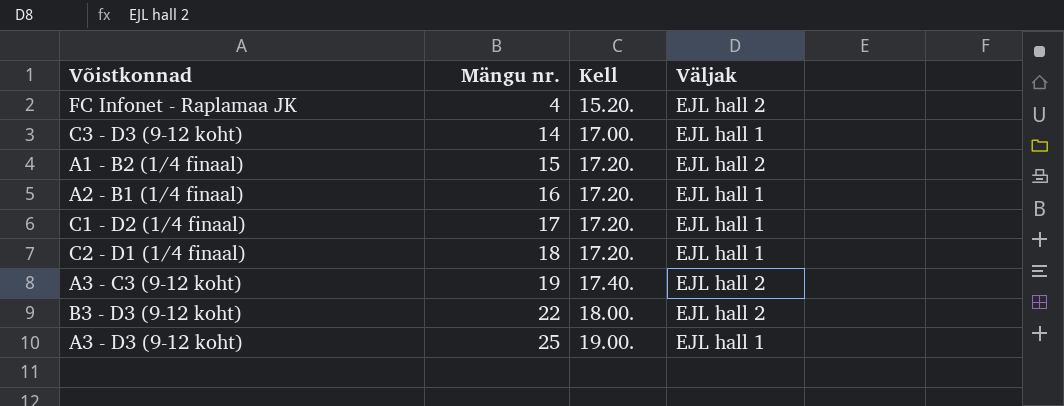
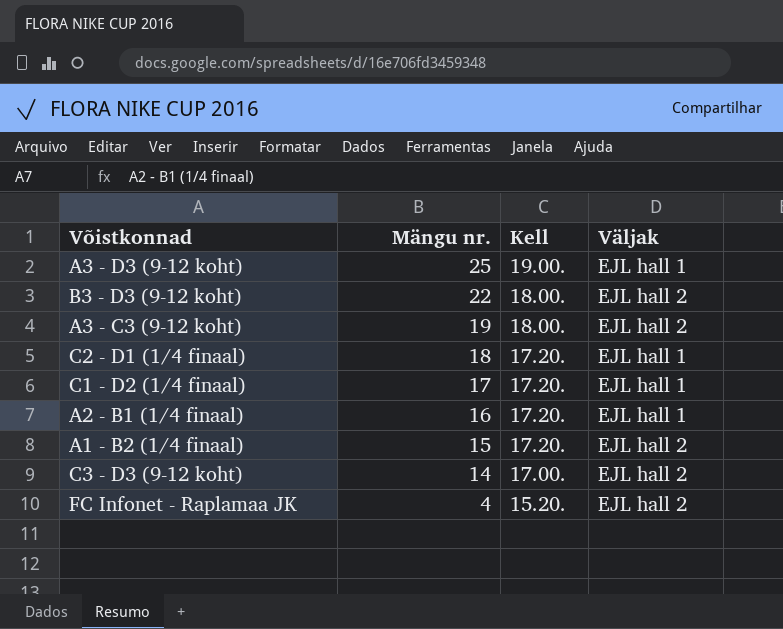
row order: Mängu nr. ascending -> Mängu nr. descending
A3 - C3 (9-12 koht) | Kell: 17.40. -> 18.00.
C3 - D3 (9-12 koht) | Väljak: EJL hall 1 -> EJL hall 2

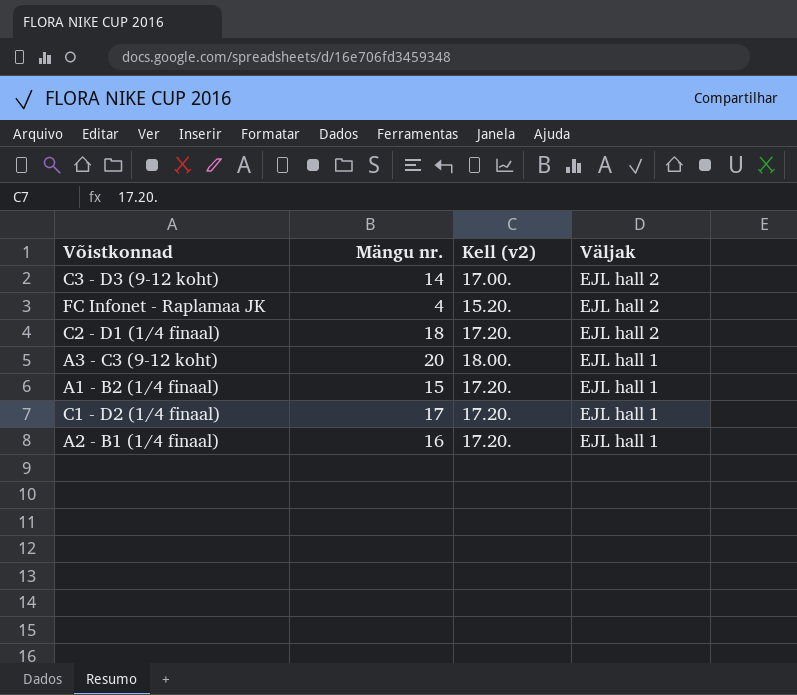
row order: Mängu nr. descending -> Väljak descending
column name: Kell -> Kell (v2)
row A3 - D3 (9-12 koht): 25 | 19.00. | EJL hall 1 -> none
row B3 - D3 (9-12 koht): 22 | 18.00. | EJL hall 2 -> none
C2 - D1 (1/4 finaal) | Väljak: EJL hall 1 -> EJL hall 2
A3 - C3 (9-12 koht) | Mängu nr.: 19 -> 20
A3 - C3 (9-12 koht) | Väljak: EJL hall 2 -> EJL hall 1
A1 - B2 (1/4 finaal) | Väljak: EJL hall 2 -> EJL hall 1

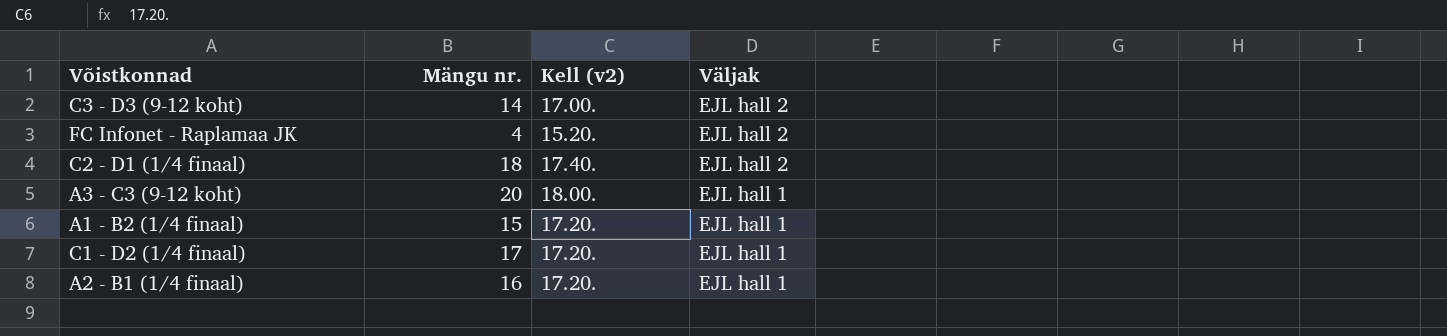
C2 - D1 (1/4 finaal) | Kell (v2): 17.20. -> 17.40.

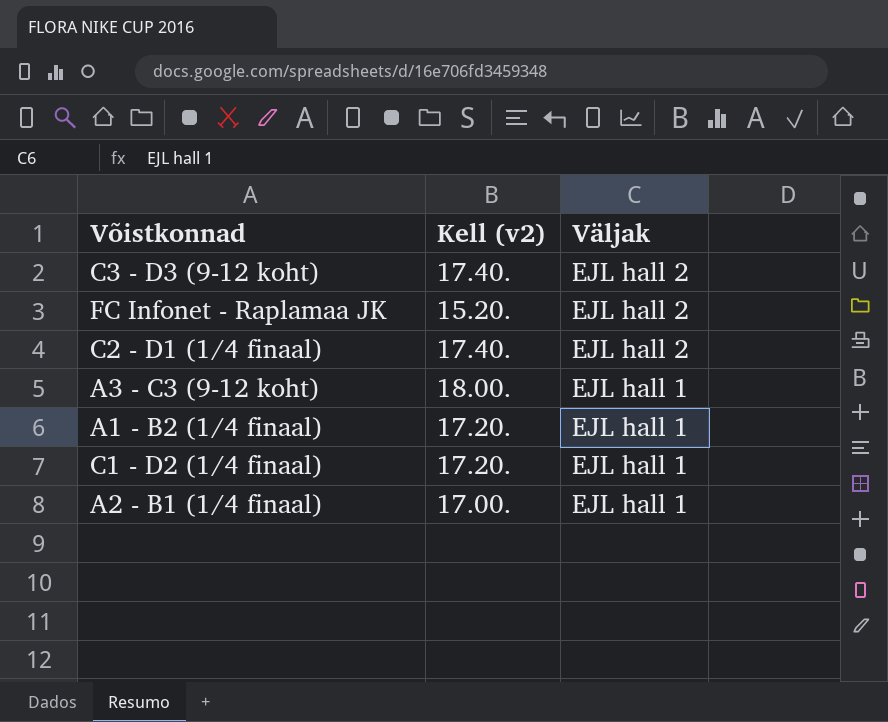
column Mängu nr. | position: 2 -> none
C3 - D3 (9-12 koht) | Kell (v2): 17.00. -> 17.40.
A2 - B1 (1/4 finaal) | Kell (v2): 17.20. -> 17.00.

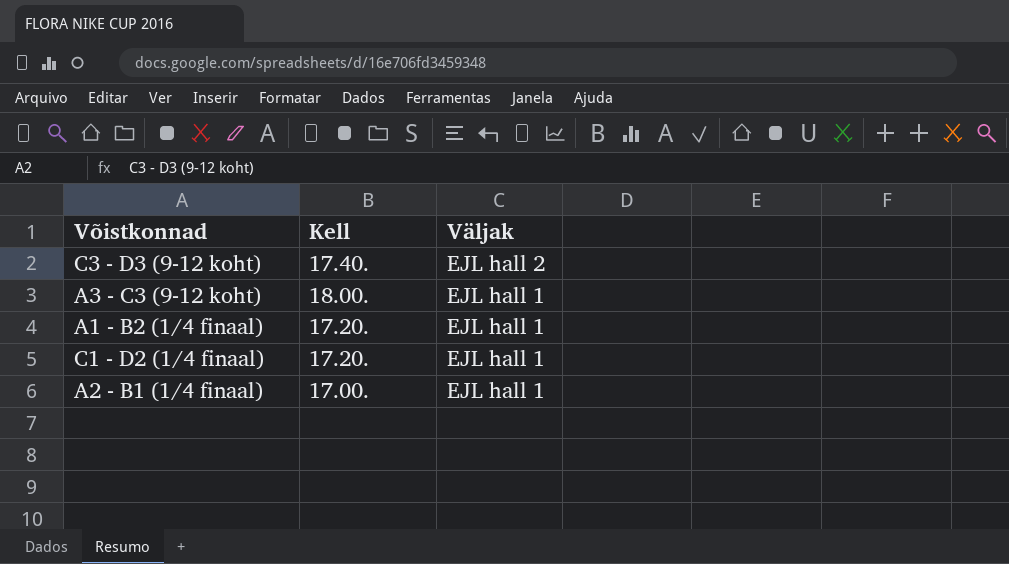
column name: Kell (v2) -> Kell
row FC Infonet - Raplamaa JK: 15.20. | EJL hall 2 -> none
row C2 - D1 (1/4 finaal): 17.40. | EJL hall 2 -> none

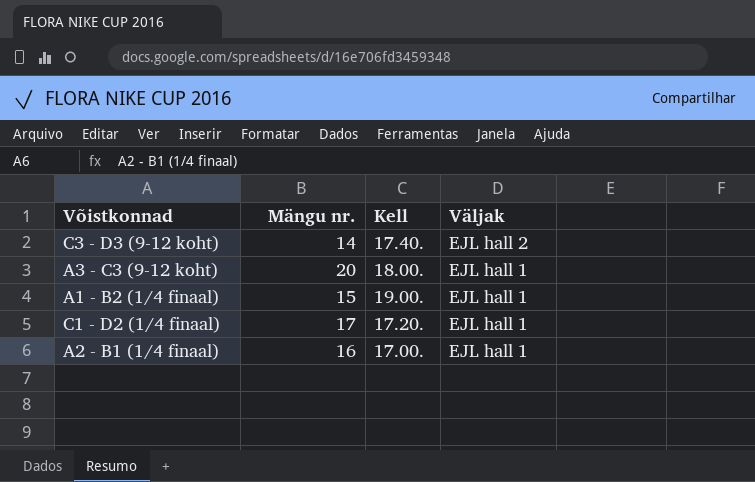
column Mängu nr. | position: none -> 2
A1 - B2 (1/4 finaal) | Kell: 17.20. -> 19.00.

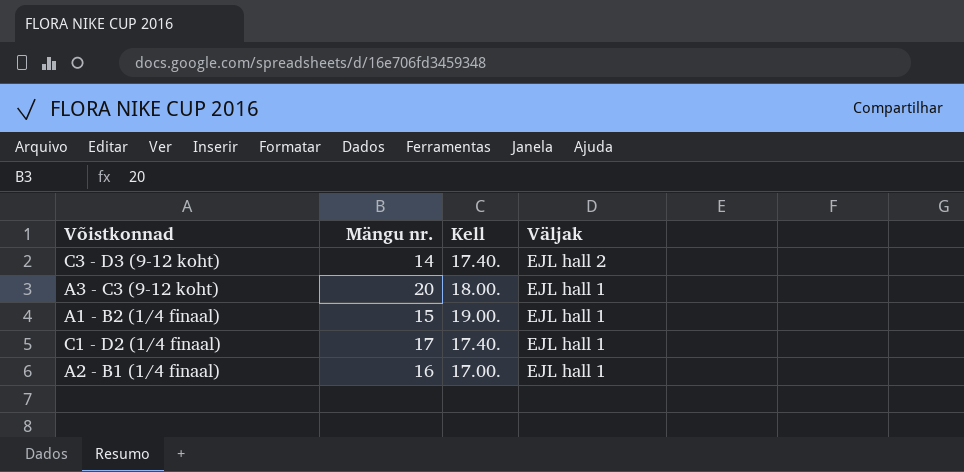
C1 - D2 (1/4 finaal) | Kell: 17.20. -> 17.40.

